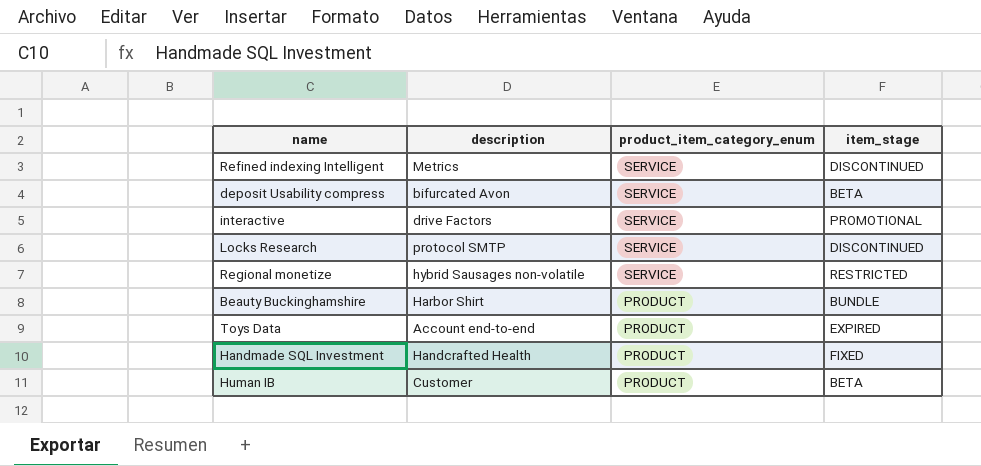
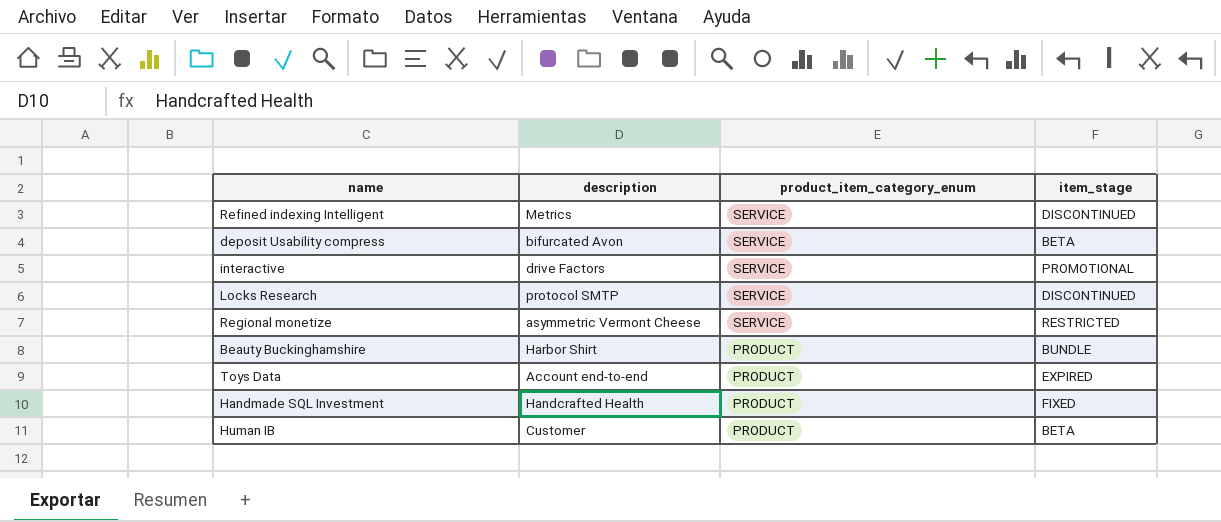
Regional monetize | description: hybrid Sausages non-volatile -> asymmetric Vermont Cheese

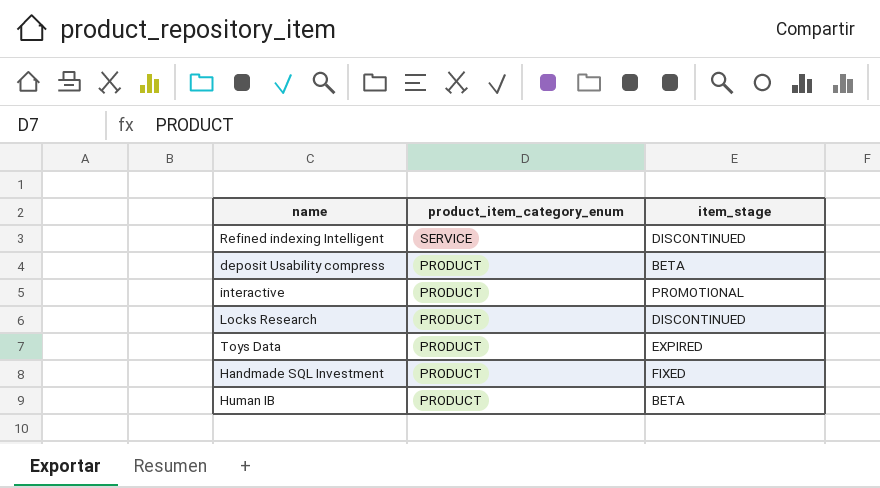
column description | position: 2 -> none
row Regional monetize: asymmetric Vermont Cheese | SERVICE | RESTRICTED -> none
row Beauty Buckinghamshire: Harbor Shirt | PRODUCT | BUNDLE -> none
deposit Usability compress | product_item_category_enum: SERVICE -> PRODUCT
interactive | product_item_category_enum: SERVICE -> PRODUCT
Locks Research | product_item_category_enum: SERVICE -> PRODUCT

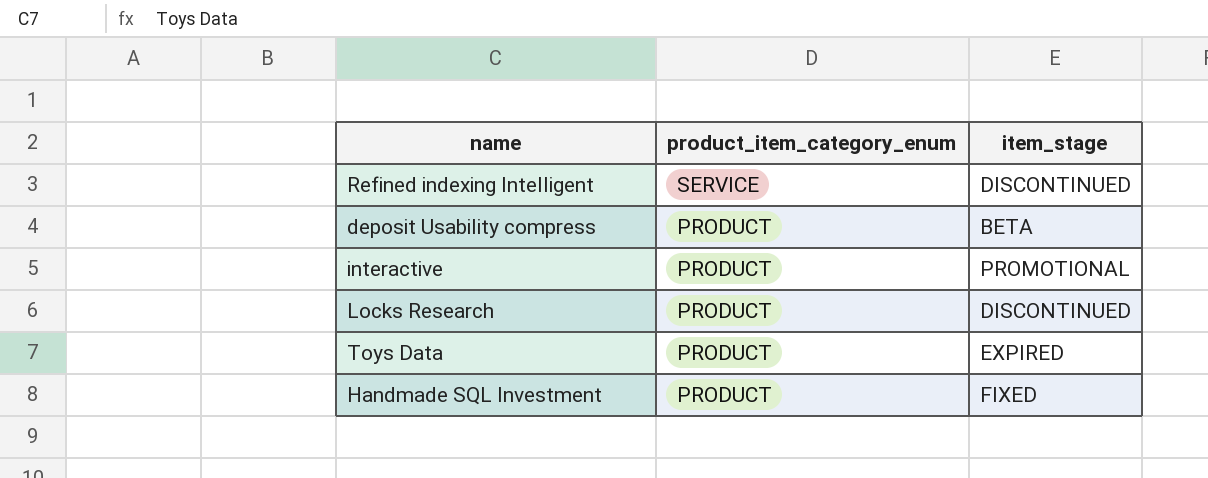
row Human IB: PRODUCT | BETA -> none

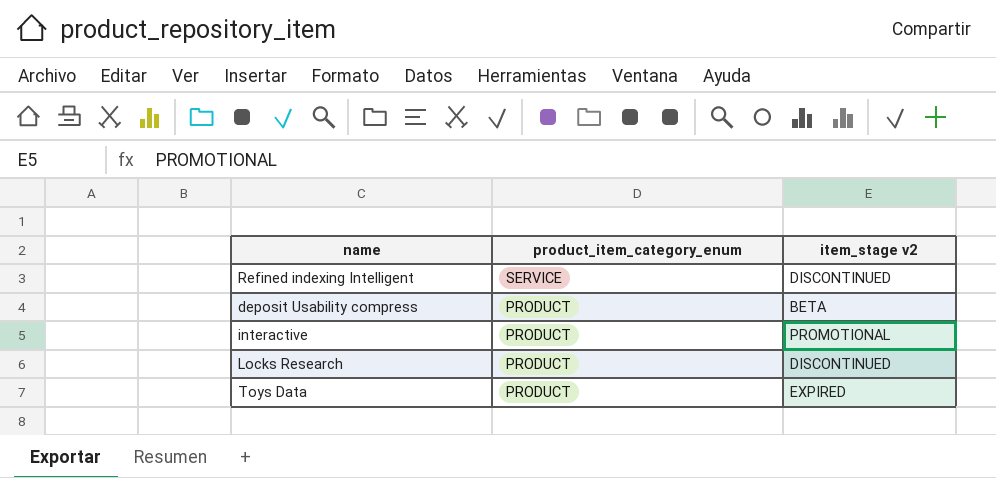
column name: item_stage -> item_stage v2
row Handmade SQL Investment: PRODUCT | FIXED -> none

